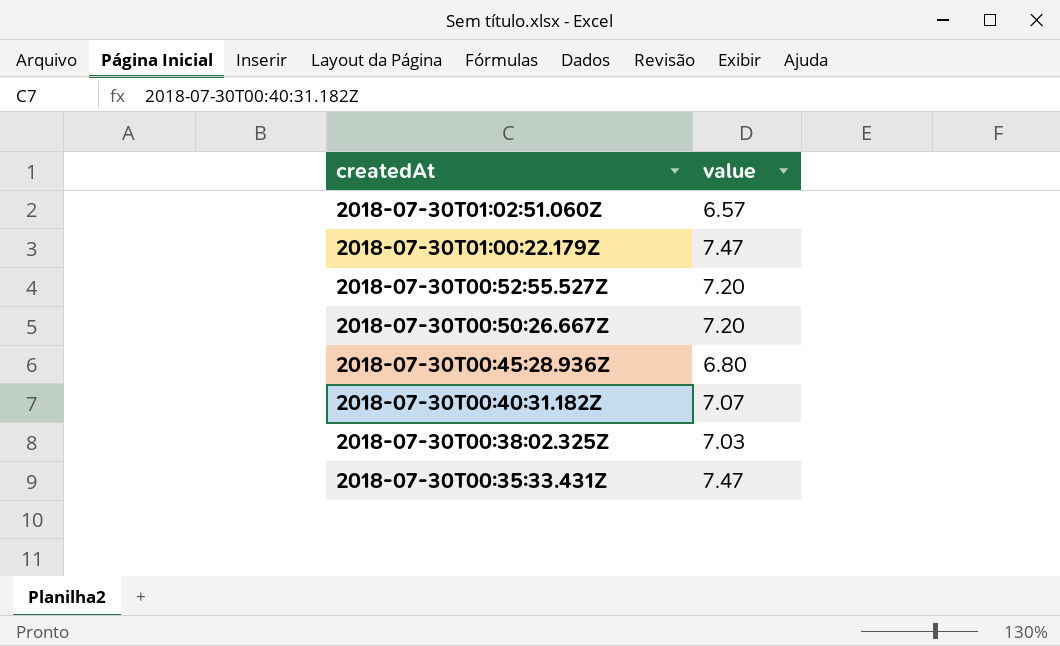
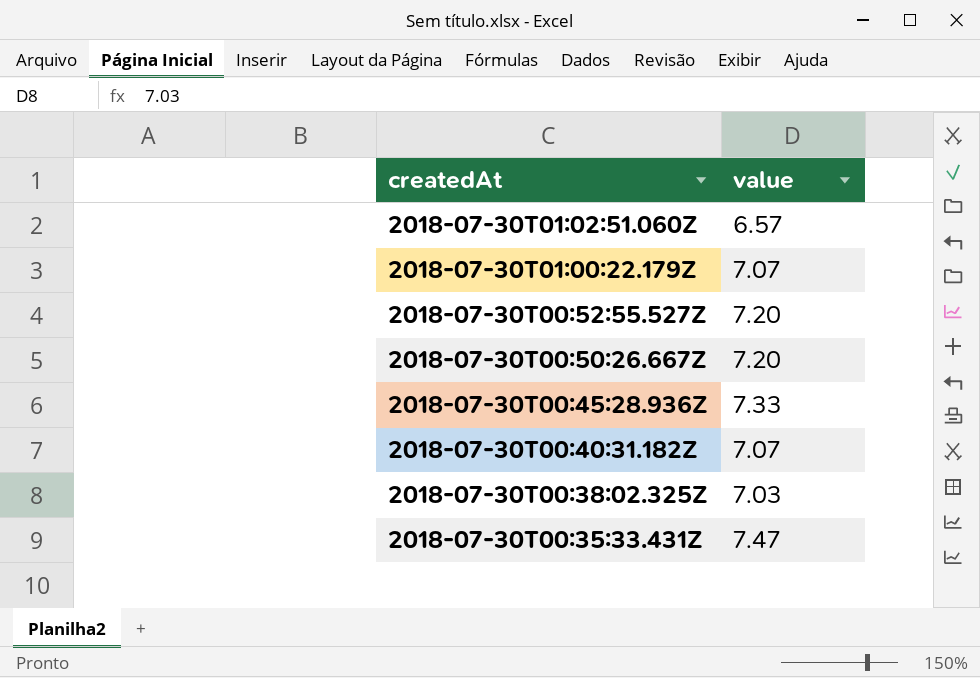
2018-07-30T01:00:22.179Z | value: 7.47 -> 7.07
2018-07-30T00:45:28.936Z | value: 6.80 -> 7.33

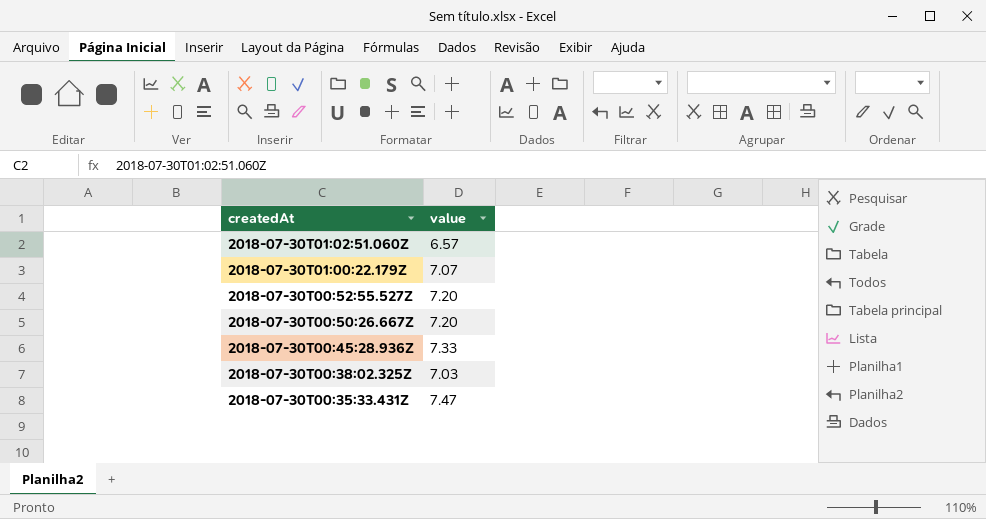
row 2018-07-30T00:40:31.182Z: 7.07 -> none

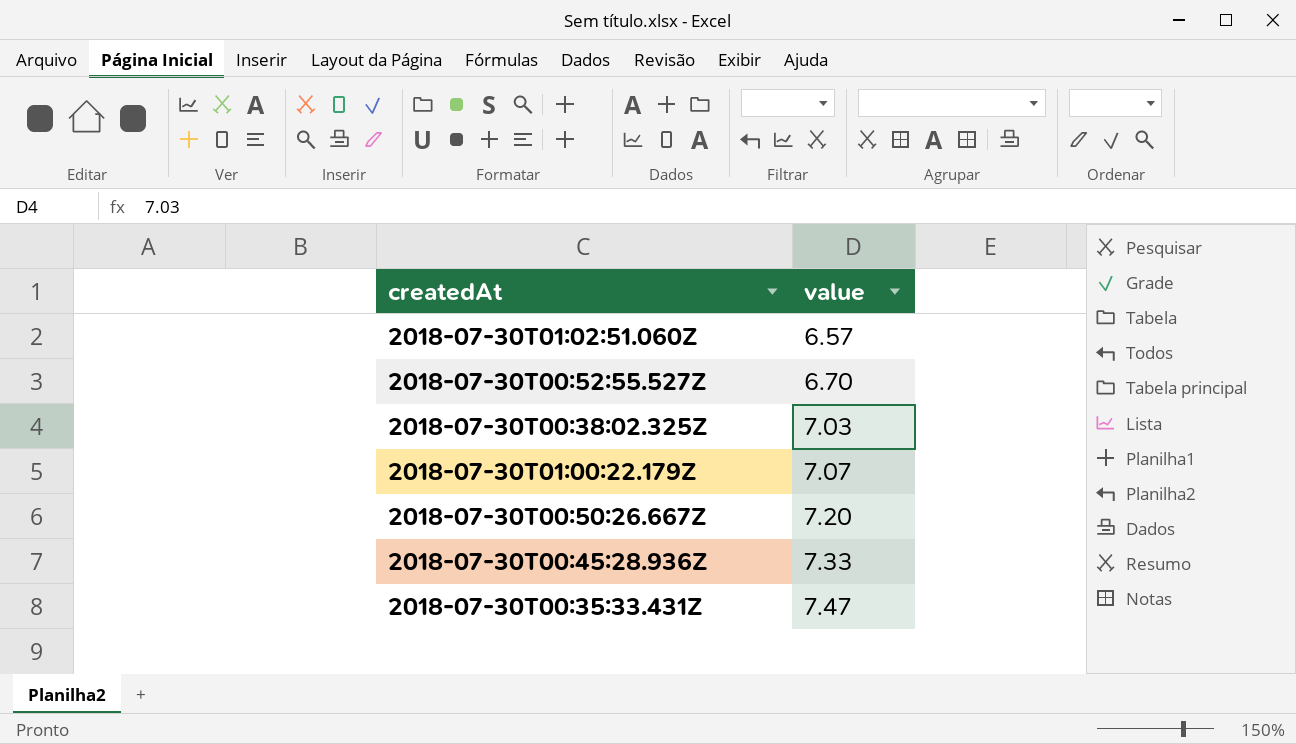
row order: createdAt descending -> value ascending
2018-07-30T00:52:55.527Z | value: 7.20 -> 6.70

